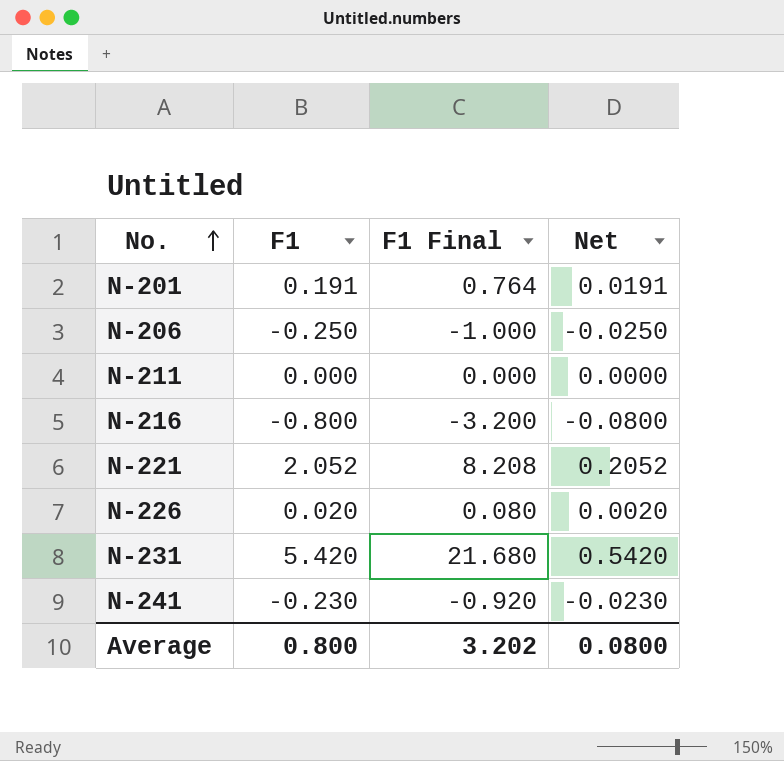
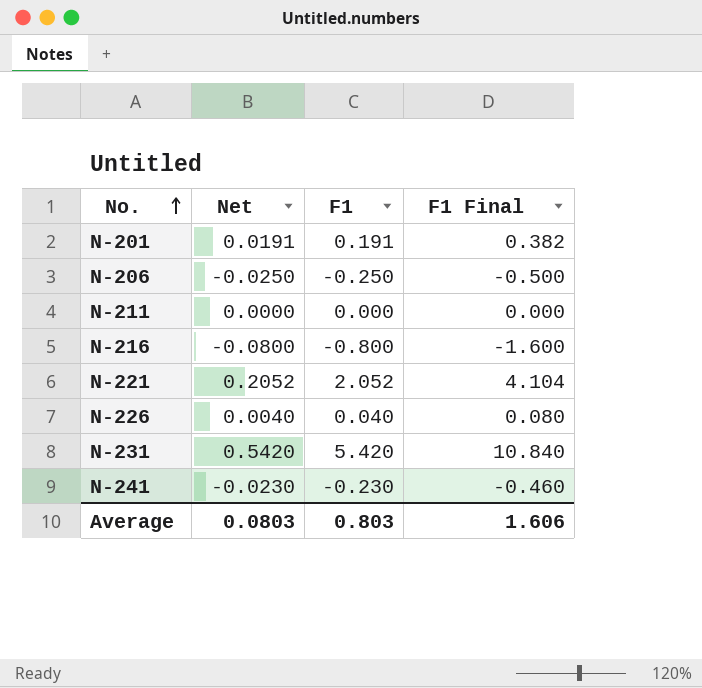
column Net | position: 4 -> 2
column F1 Final | formula: [F1] * 4 -> [F1] * 2
N-226 | Net: 0.0020 -> 0.0040
N-226 | F1: 0.020 -> 0.040
Average | Net: 0.0800 -> 0.0803
Average | F1: 0.800 -> 0.803
Average | F1 Final: 3.202 -> 1.606

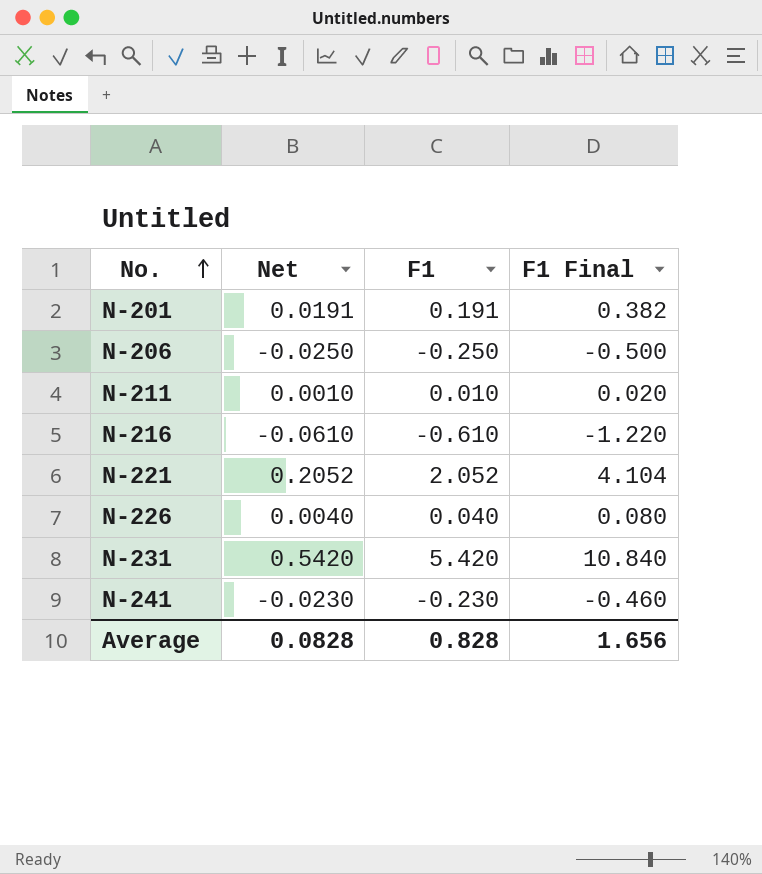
N-211 | Net: 0.0000 -> 0.0010
N-211 | F1: 0.000 -> 0.010
N-211 | F1 Final: 0.000 -> 0.020
N-216 | Net: -0.0800 -> -0.0610
N-216 | F1: -0.800 -> -0.610
N-216 | F1 Final: -1.600 -> -1.220
Average | Net: 0.0803 -> 0.0828
Average | F1: 0.803 -> 0.828
Average | F1 Final: 1.606 -> 1.656

